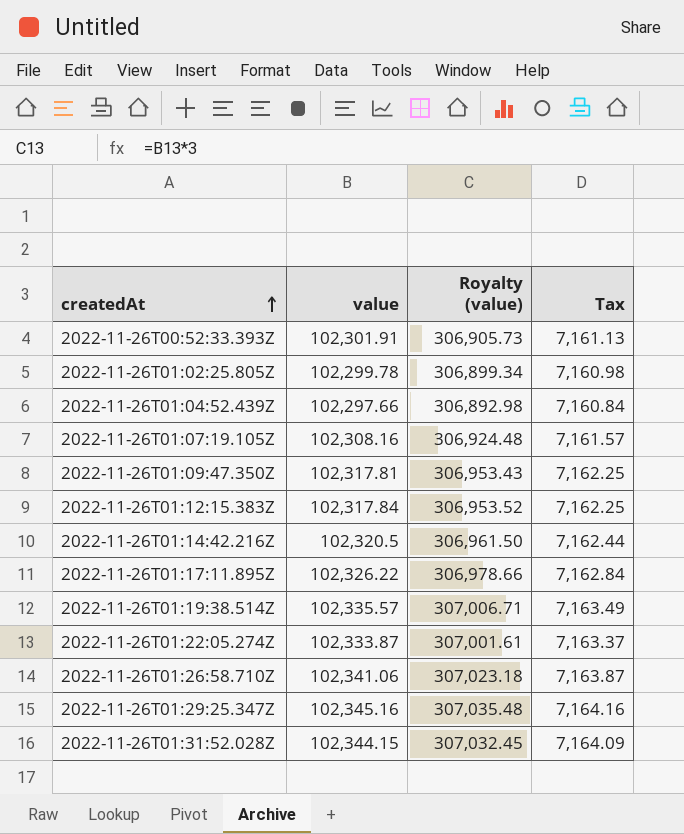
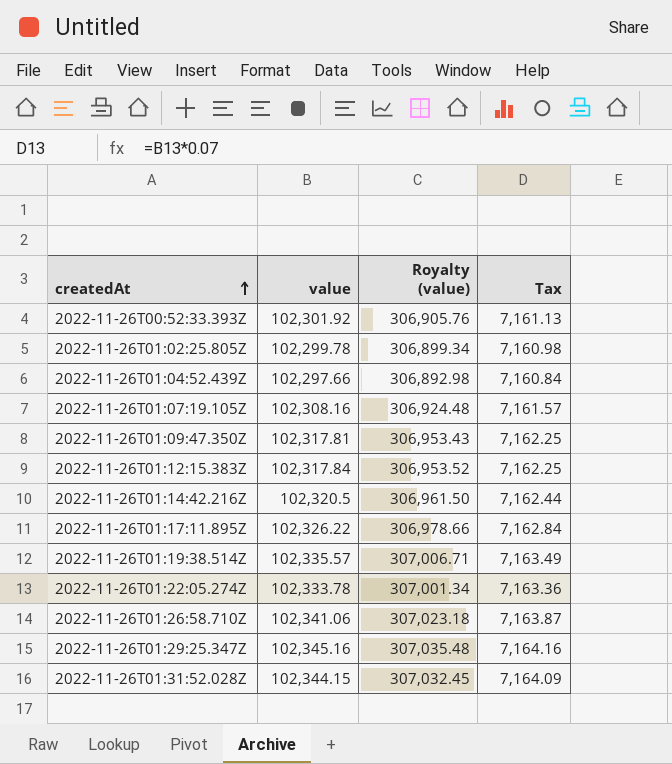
2022-11-26T00:52:33.393Z | value: 102,301.91 -> 102,301.92
2022-11-26T00:52:33.393Z | Royalty (value): 306,905.73 -> 306,905.76
2022-11-26T01:22:05.274Z | value: 102,333.87 -> 102,333.78
2022-11-26T01:22:05.274Z | Royalty (value): 307,001.61 -> 307,001.34
2022-11-26T01:22:05.274Z | Tax: 7,163.37 -> 7,163.36

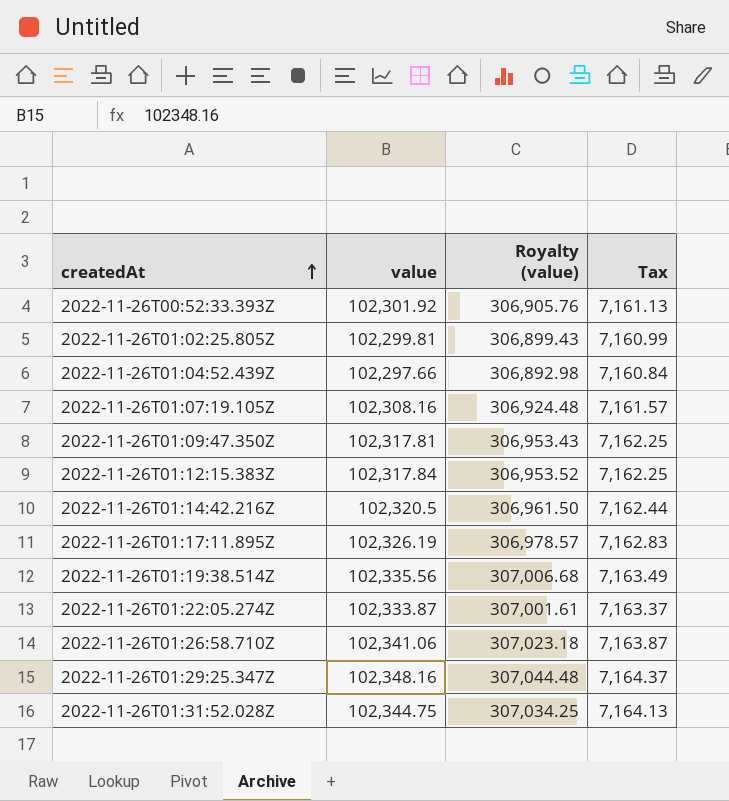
2022-11-26T01:02:25.805Z | value: 102,299.78 -> 102,299.81
2022-11-26T01:02:25.805Z | Royalty (value): 306,899.34 -> 306,899.43
2022-11-26T01:02:25.805Z | Tax: 7,160.98 -> 7,160.99
2022-11-26T01:17:11.895Z | value: 102,326.22 -> 102,326.19
2022-11-26T01:17:11.895Z | Royalty (value): 306,978.66 -> 306,978.57
2022-11-26T01:17:11.895Z | Tax: 7,162.84 -> 7,162.83
2022-11-26T01:19:38.514Z | value: 102,335.57 -> 102,335.56
2022-11-26T01:19:38.514Z | Royalty (value): 307,006.71 -> 307,006.68
2022-11-26T01:22:05.274Z | value: 102,333.78 -> 102,333.87
2022-11-26T01:22:05.274Z | Royalty (value): 307,001.34 -> 307,001.61
2022-11-26T01:22:05.274Z | Tax: 7,163.36 -> 7,163.37
2022-11-26T01:29:25.347Z | value: 102,345.16 -> 102,348.16
2022-11-26T01:29:25.347Z | Royalty (value): 307,035.48 -> 307,044.48
2022-11-26T01:29:25.347Z | Tax: 7,164.16 -> 7,164.37
2022-11-26T01:31:52.028Z | value: 102,344.15 -> 102,344.75
2022-11-26T01:31:52.028Z | Royalty (value): 307,032.45 -> 307,034.25
2022-11-26T01:31:52.028Z | Tax: 7,164.09 -> 7,164.13

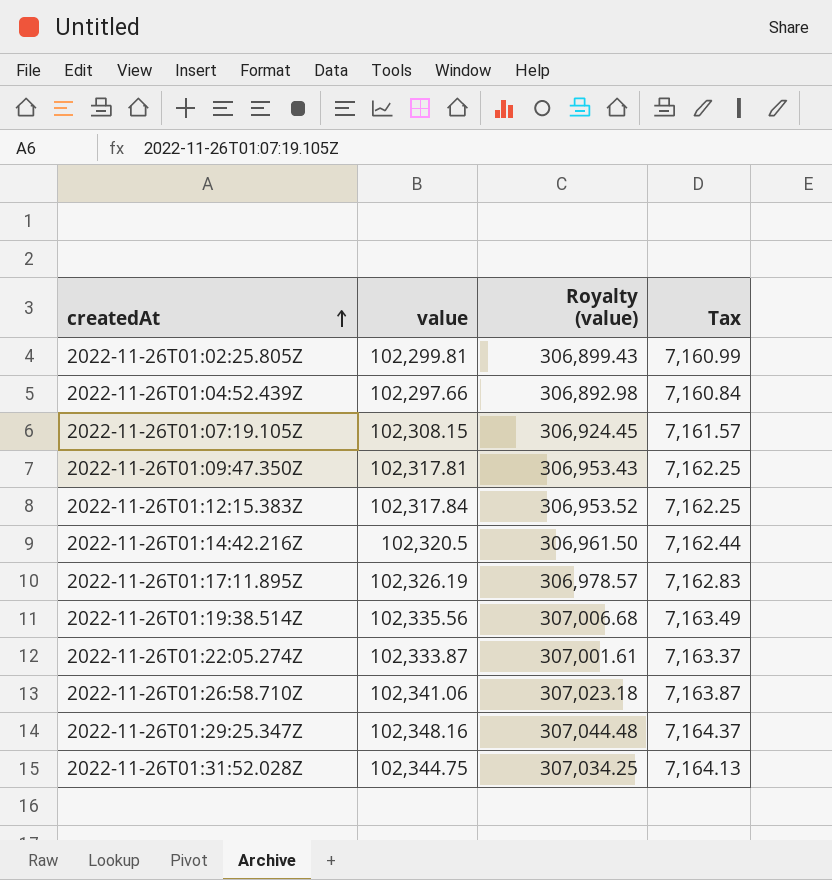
row 2022-11-26T00:52:33.393Z: 102,301.92 | 306,905.76 | 7,161.13 -> none
2022-11-26T01:07:19.105Z | value: 102,308.16 -> 102,308.15
2022-11-26T01:07:19.105Z | Royalty (value): 306,924.48 -> 306,924.45

